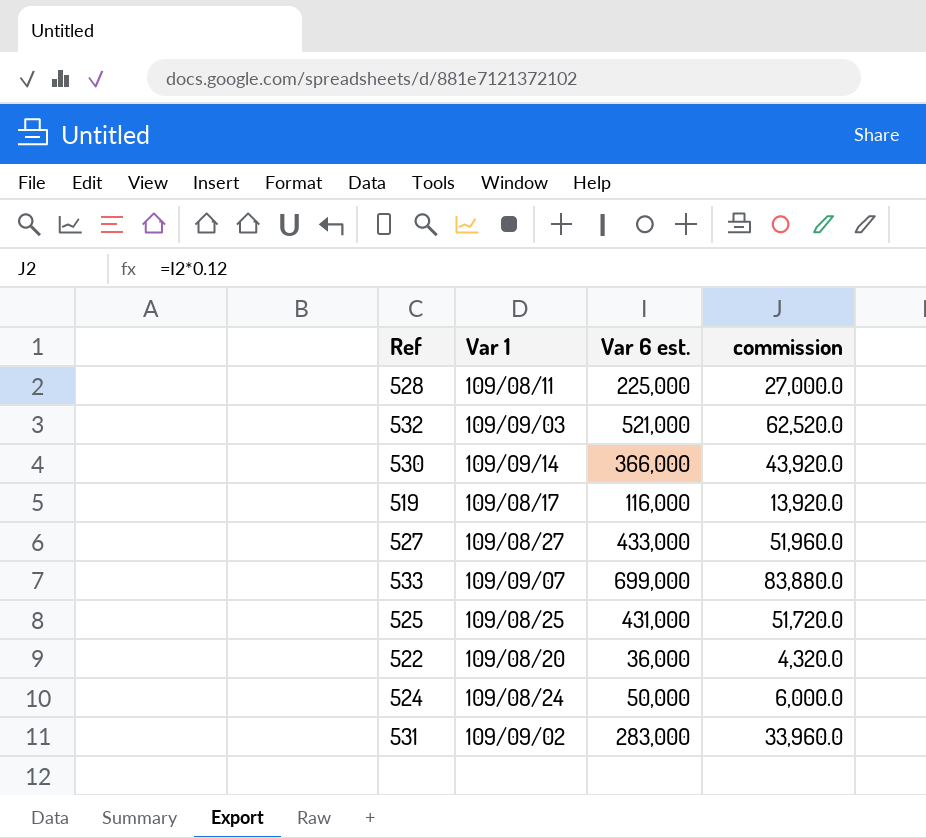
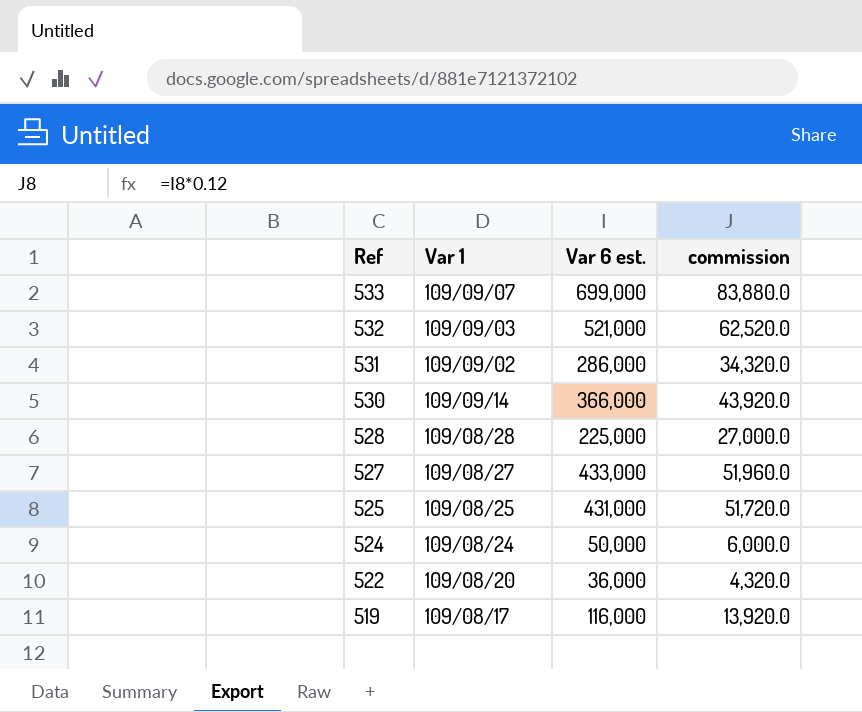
row order: none -> Ref descending
531 | Var 6 est.: 283,000 -> 286,000
531 | commission: 33,960.0 -> 34,320.0
528 | Var 1: 109/08/11 -> 109/08/28

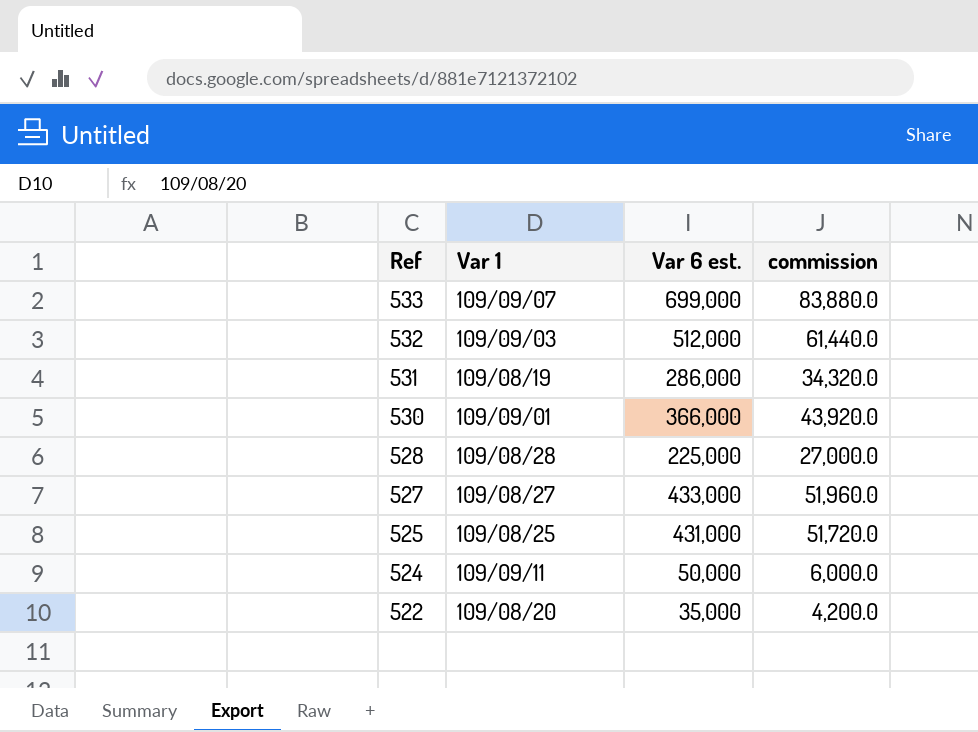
row 519: 109/08/17 | 116,000 | 13,920.0 -> none
532 | Var 6 est.: 521,000 -> 512,000
532 | commission: 62,520.0 -> 61,440.0
531 | Var 1: 109/09/02 -> 109/08/19
530 | Var 1: 109/09/14 -> 109/09/01
524 | Var 1: 109/08/24 -> 109/09/11
522 | Var 6 est.: 36,000 -> 35,000
522 | commission: 4,320.0 -> 4,200.0

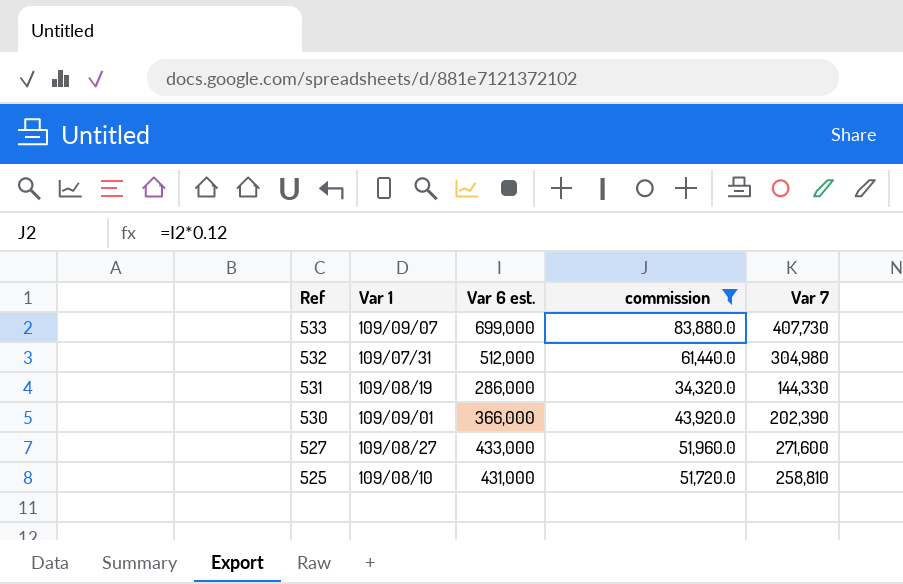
filter: none -> commission >= 34,320.0
column Var 7 | position: none -> 5
532 | Var 1: 109/09/03 -> 109/07/31
525 | Var 1: 109/08/25 -> 109/08/10

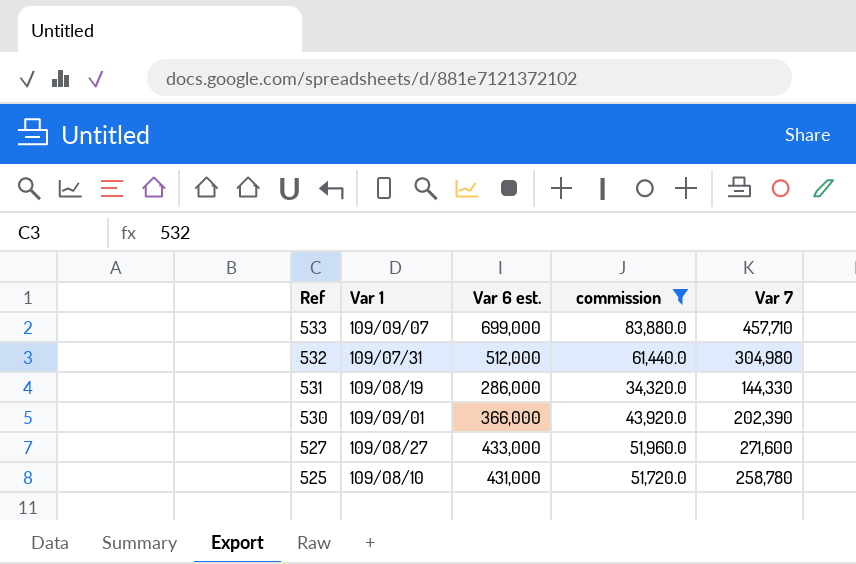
533 | Var 7: 407,730 -> 457,710
525 | Var 7: 258,810 -> 258,780

